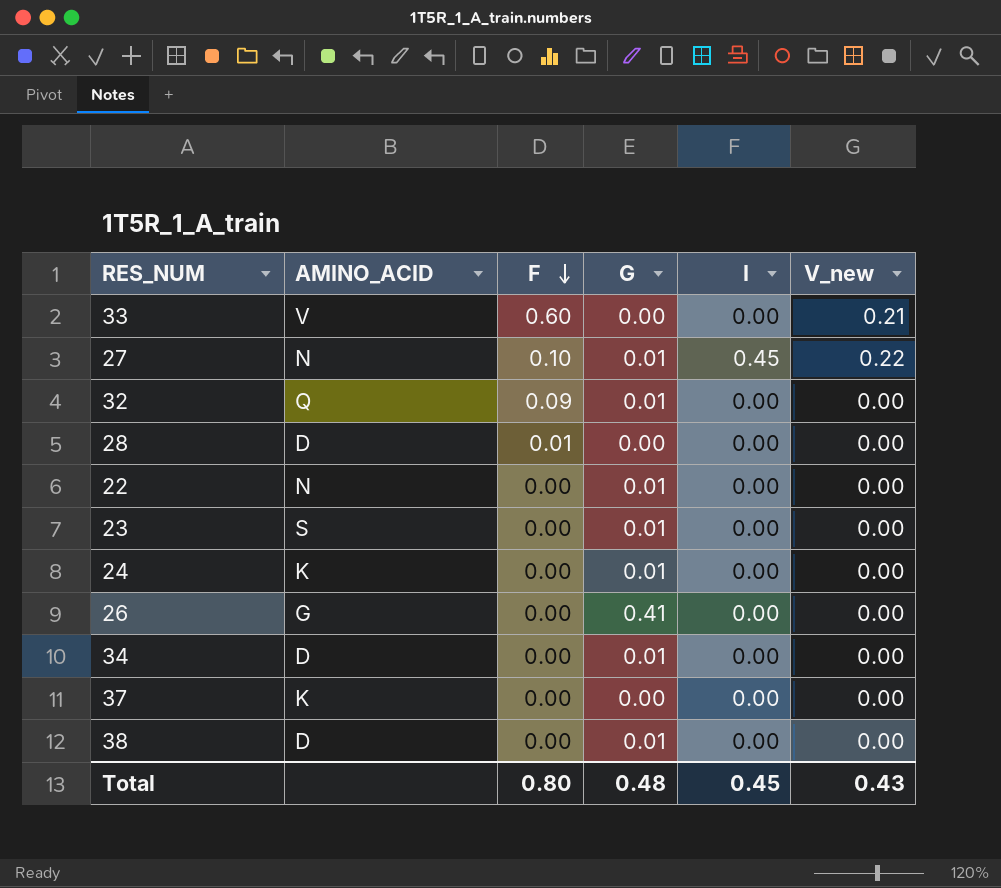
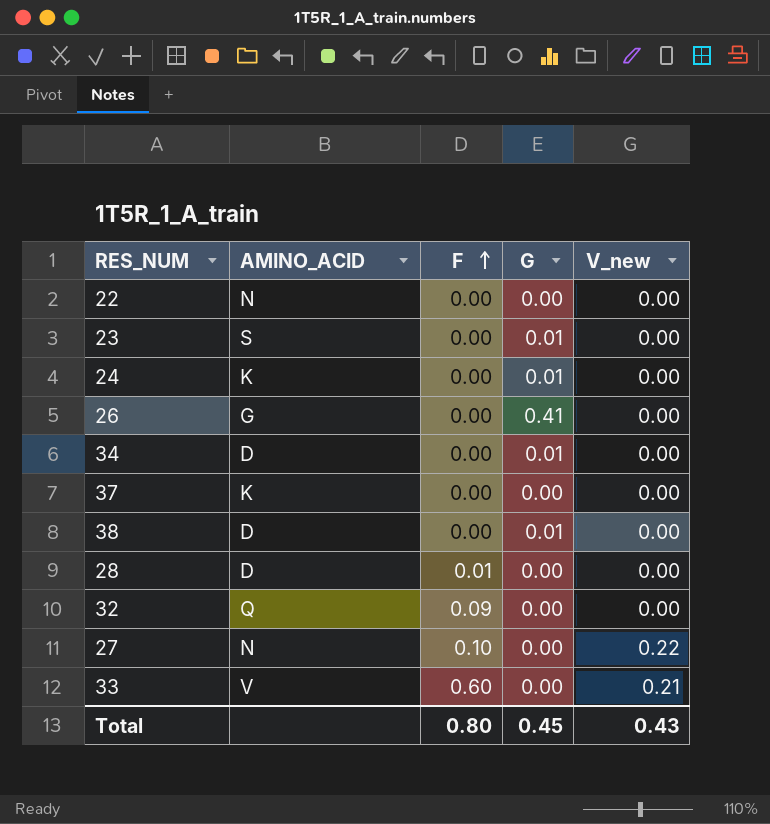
row order: F descending -> F ascending
column I | position: 5 -> none
22 | G: 0.01 -> 0.00
32 | G: 0.01 -> 0.00
27 | G: 0.01 -> 0.00
Total | G: 0.48 -> 0.45

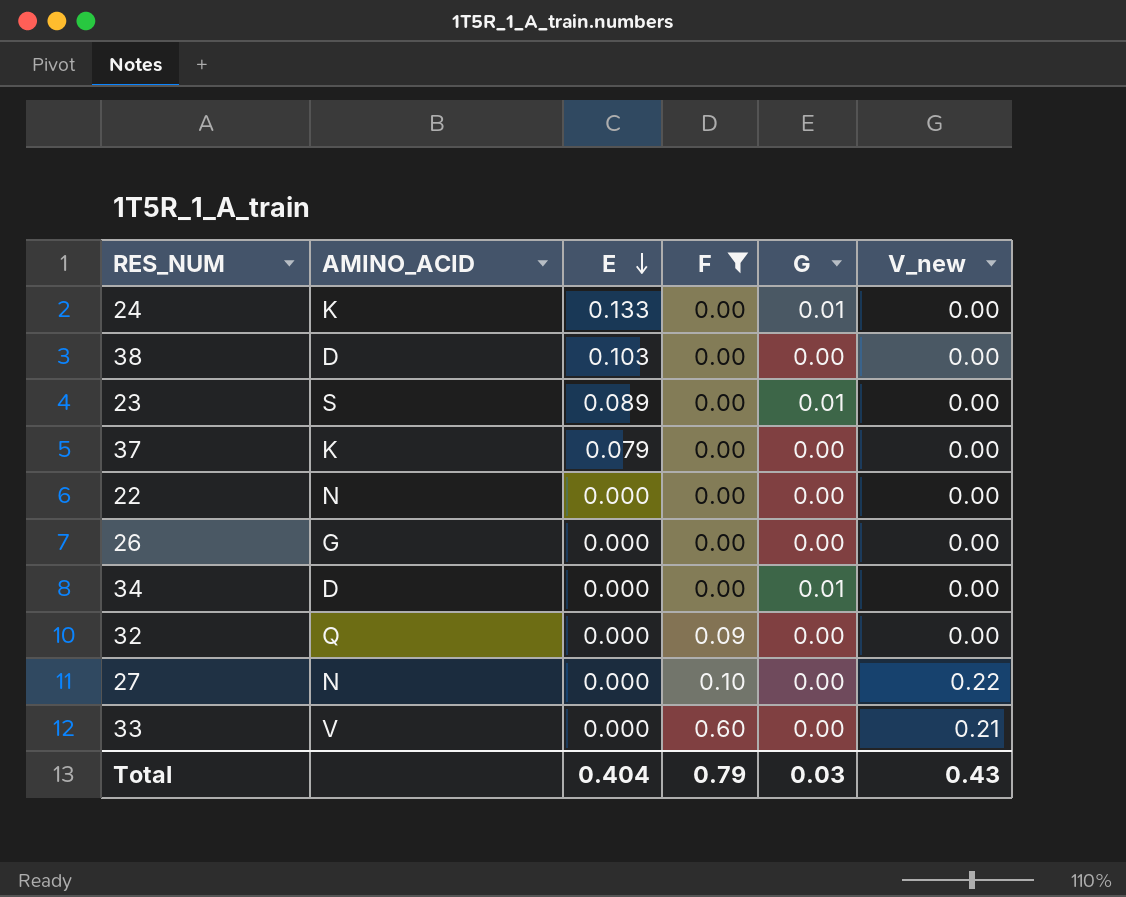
filter: none -> F != 0.01
row order: F ascending -> E descending
column E | position: none -> 3
38 | G: 0.01 -> 0.00
26 | G: 0.41 -> 0.00
Total | F: 0.80 -> 0.79
Total | G: 0.45 -> 0.03

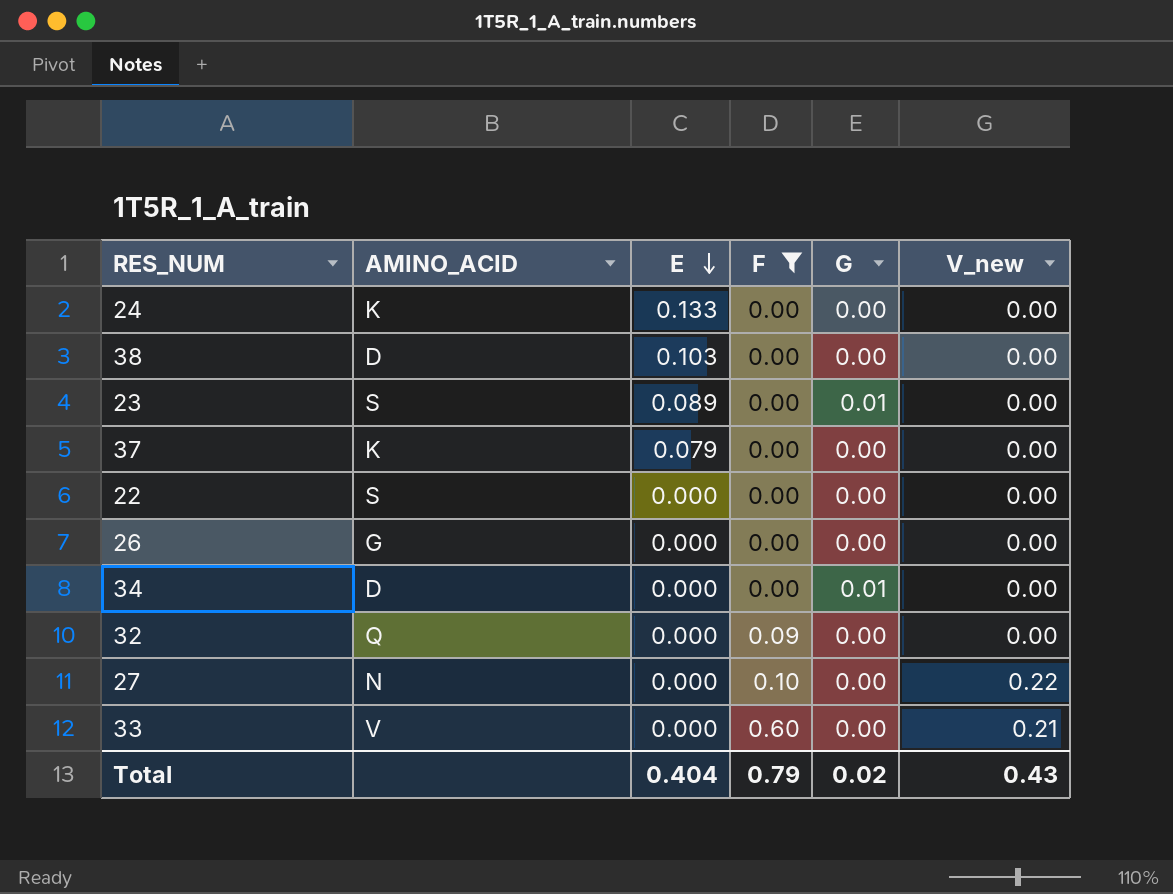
24 | G: 0.01 -> 0.00
22 | AMINO_ACID: N -> S
Total | G: 0.03 -> 0.02

